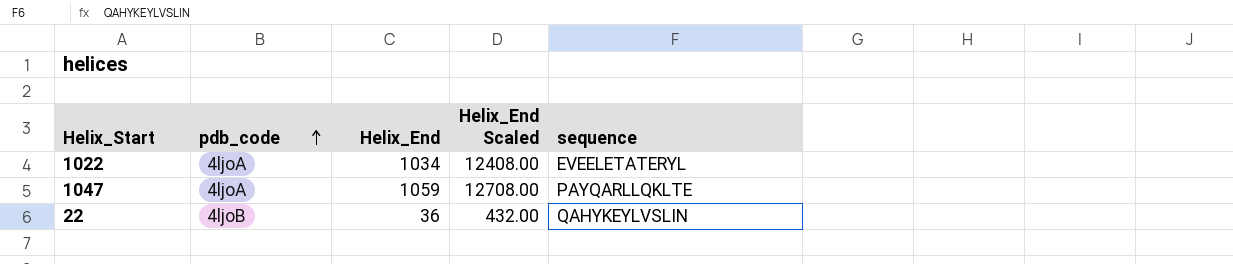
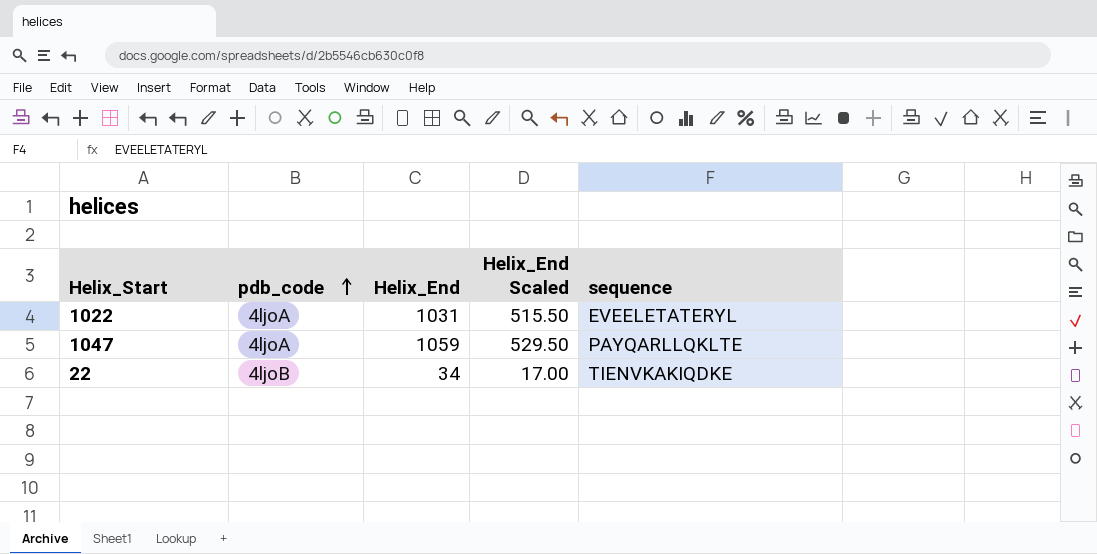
column Helix_End Scaled | formula: [Helix_End] * 12 -> [Helix_End] * 0.5
1022 | Helix_End: 1034 -> 1031
22 | Helix_End: 36 -> 34
22 | sequence: QAHYKEYLVSLIN -> TIENVKAKIQDKE

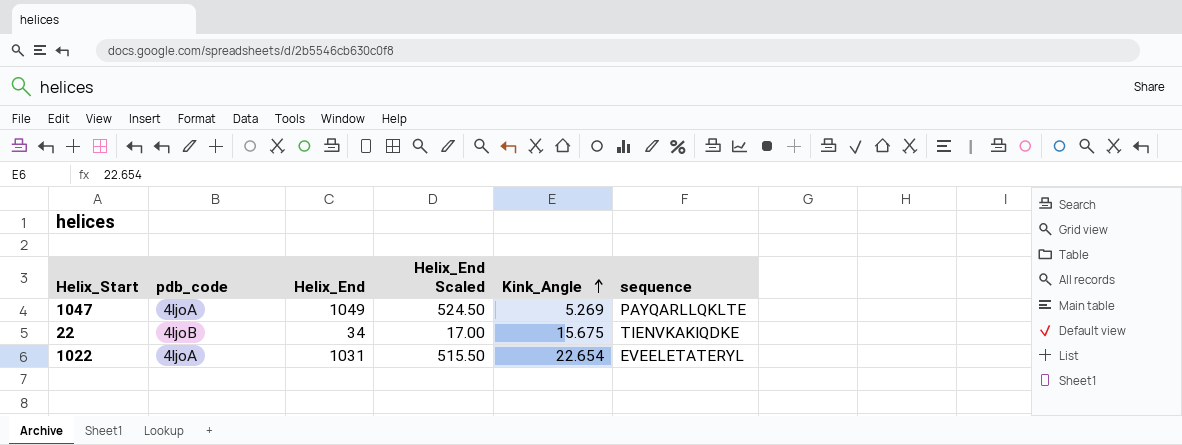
row order: pdb_code ascending -> Kink_Angle ascending
column Kink_Angle | position: none -> 5
1047 | Helix_End: 1059 -> 1049
1047 | Helix_End Scaled: 529.50 -> 524.50

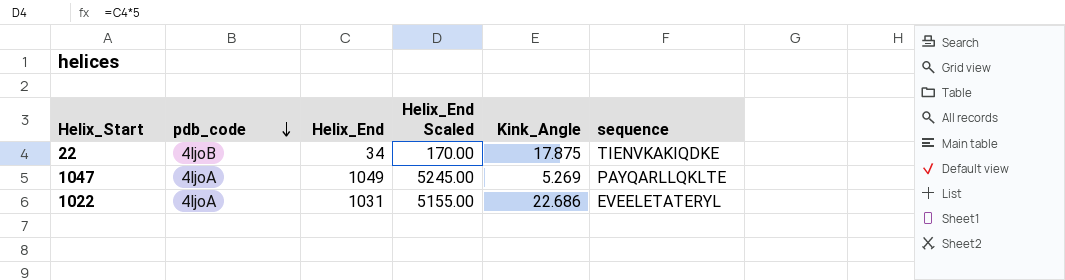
row order: Kink_Angle ascending -> pdb_code descending
column Helix_End Scaled | formula: [Helix_End] * 0.5 -> [Helix_End] * 5
22 | Kink_Angle: 15.675 -> 17.875
1022 | Kink_Angle: 22.654 -> 22.686

